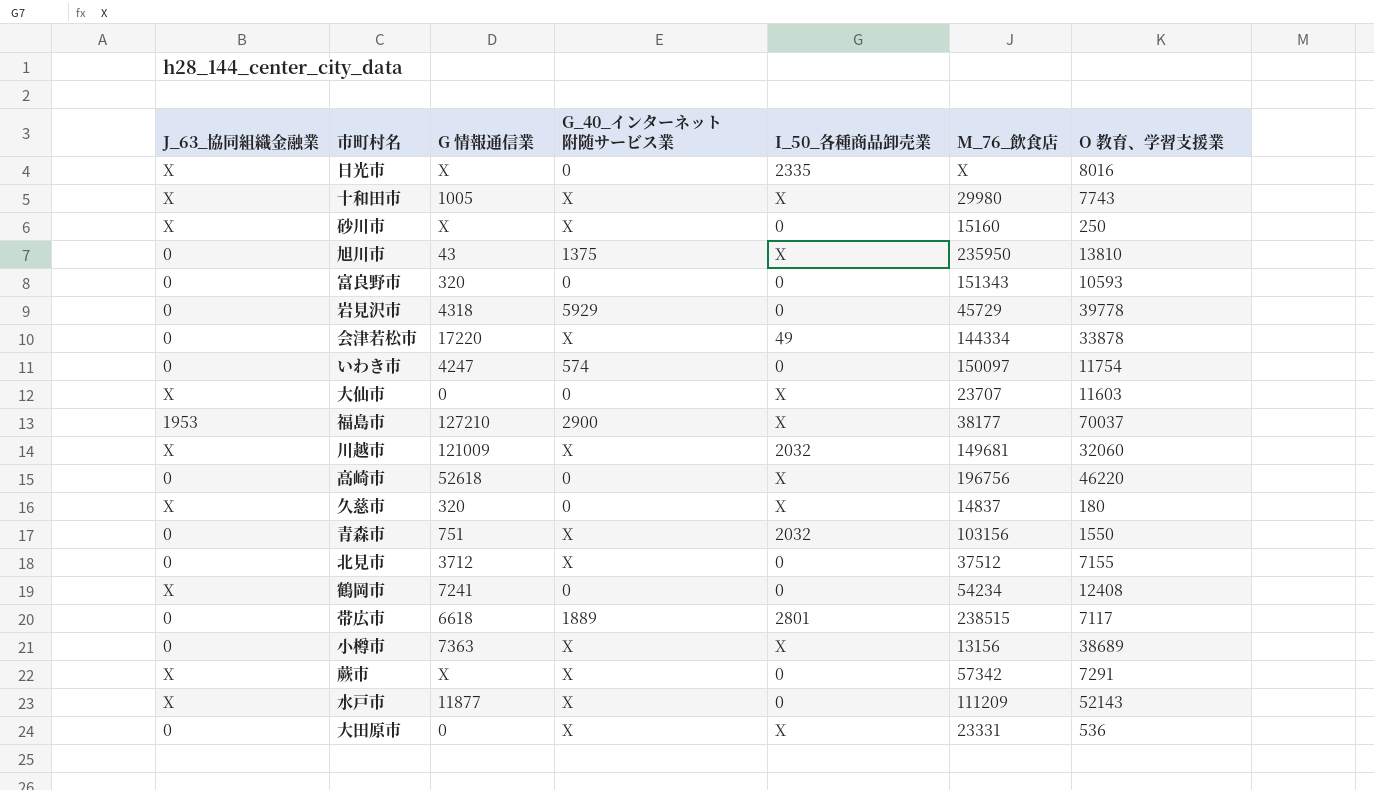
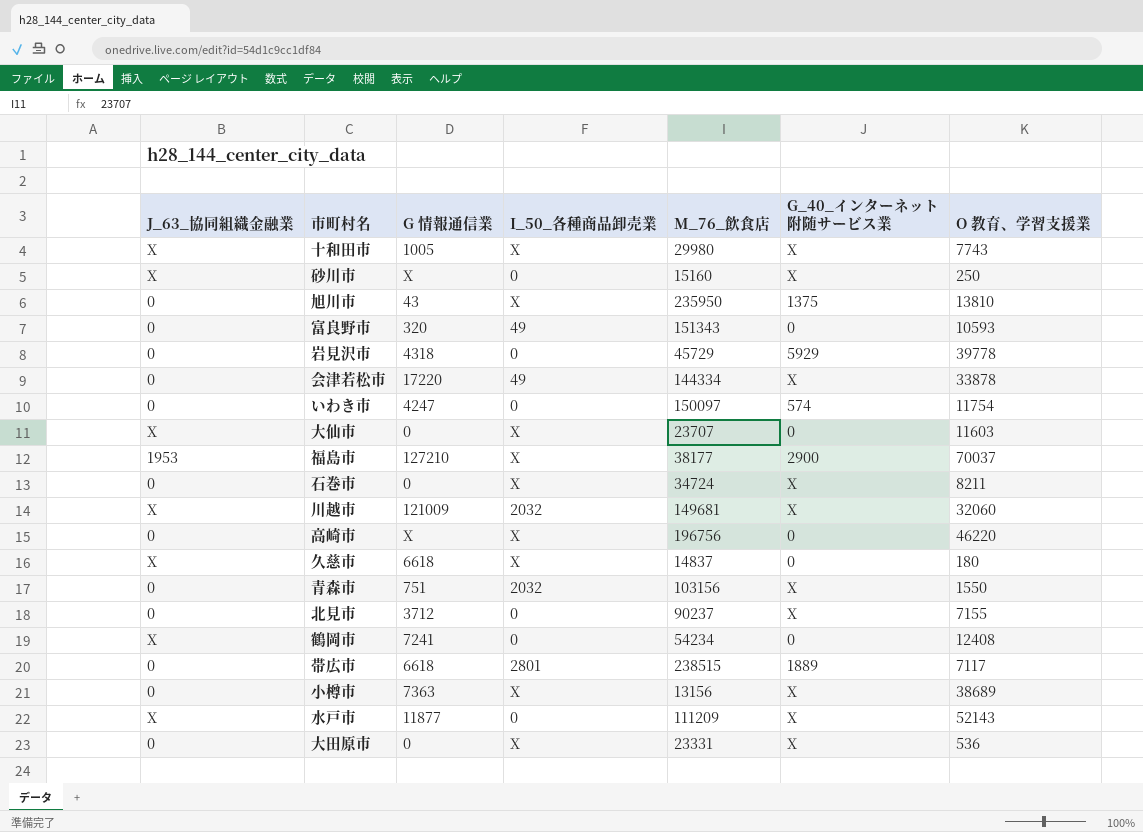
column G_40_インターネット附随サービス業 | position: 4 -> 6
row 日光市: X | X | 0 | 2335 | X | 8016 -> none
row 蕨市: X | X | X | 0 | 57342 | 7291 -> none
富良野市 | I_50_各種商品卸売業: 0 -> 49
row 石巻市: none -> 0 | 0 | X | 34724 | X | 8211
高崎市 | G 情報通信業: 52618 -> X
久慈市 | G 情報通信業: 320 -> 6618
北見市 | M_76_飲食店: 37512 -> 90237

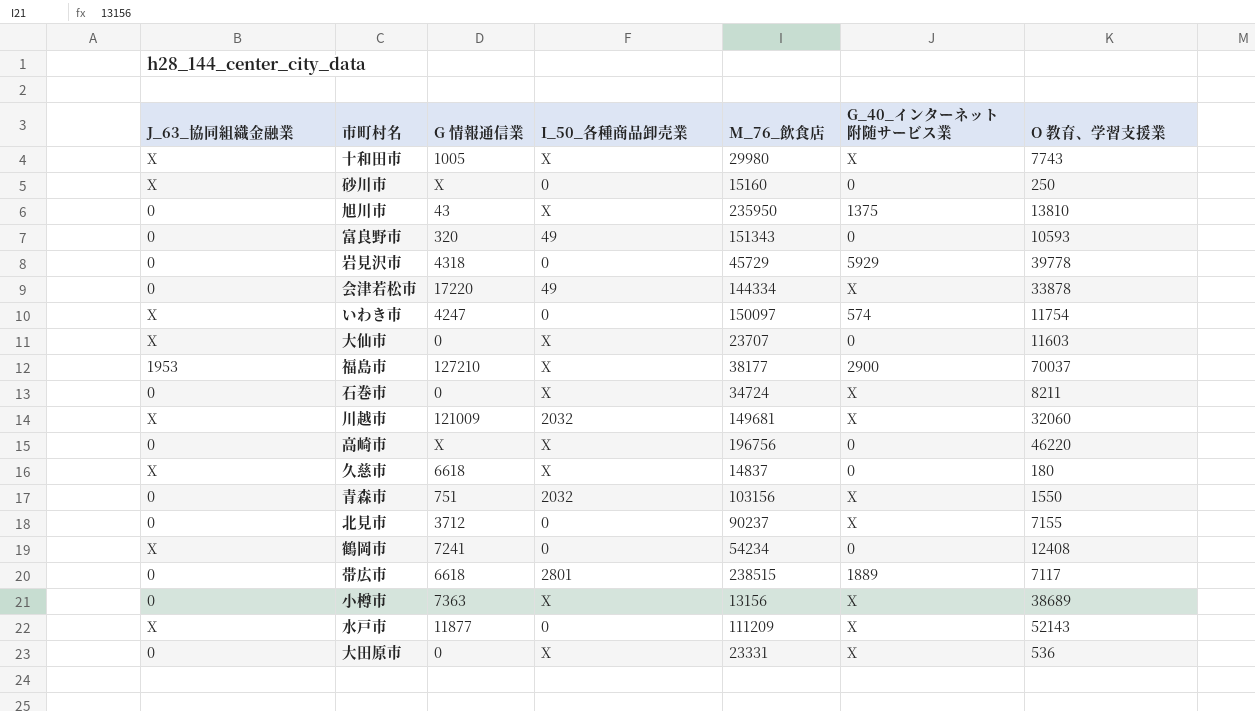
砂川市 | G_40_インターネット附随サービス業: X -> 0
いわき市 | J_63_協同組織金融業: 0 -> X

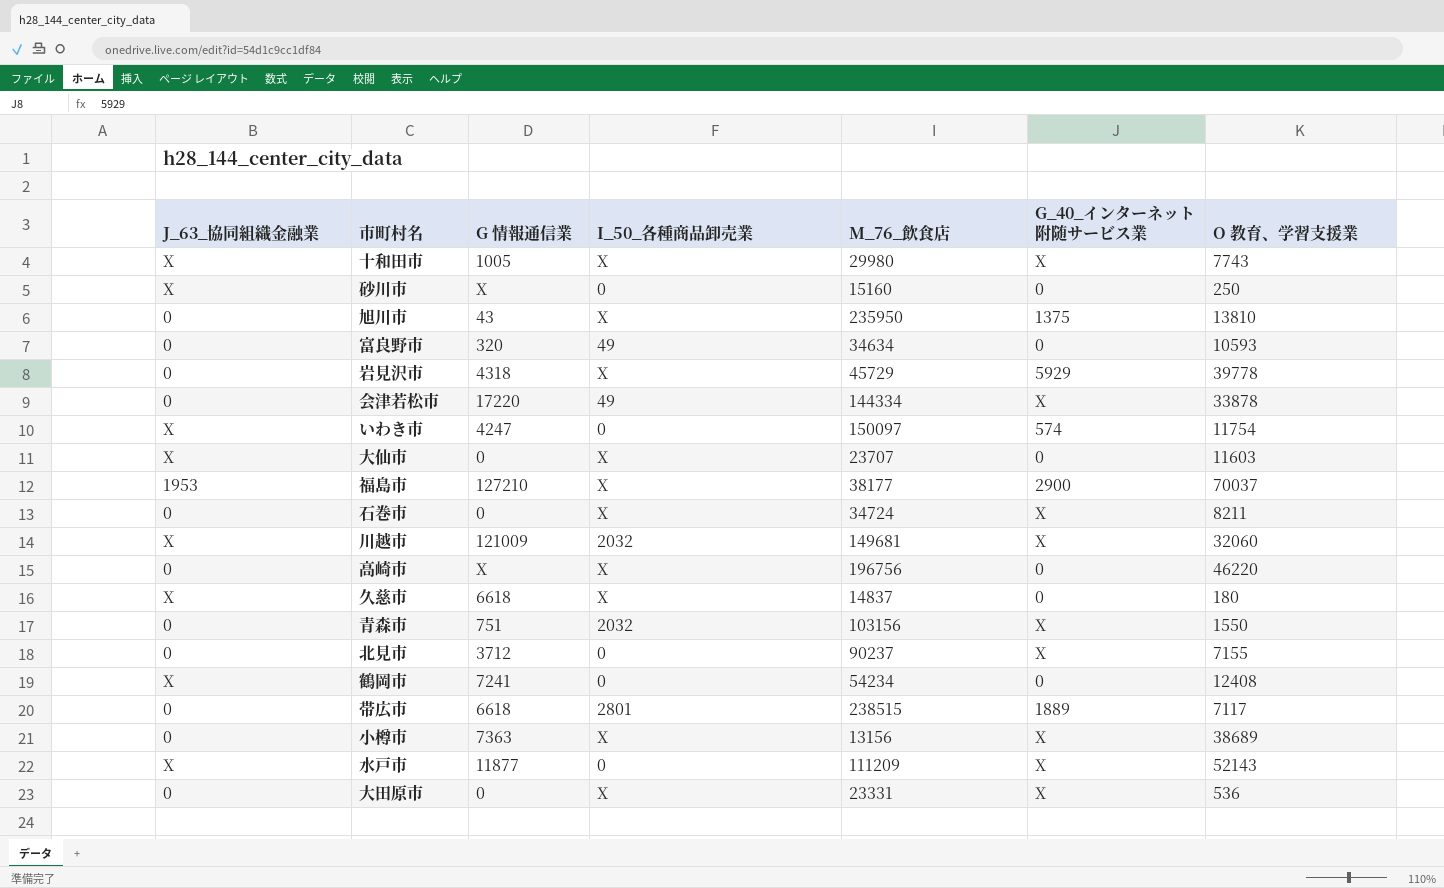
富良野市 | M_76_飲食店: 151343 -> 34634
岩見沢市 | I_50_各種商品卸売業: 0 -> X

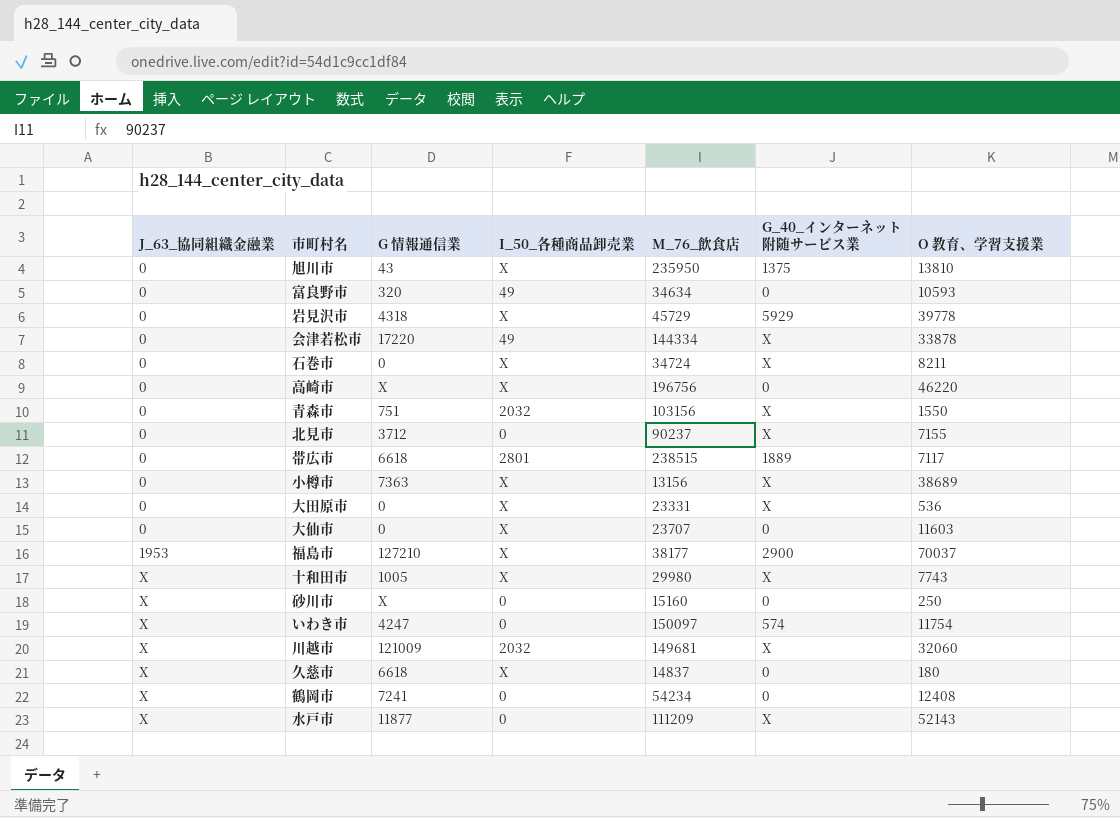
row order: none -> J_63_協同組織金融業 ascending
大仙市 | J_63_協同組織金融業: X -> 0

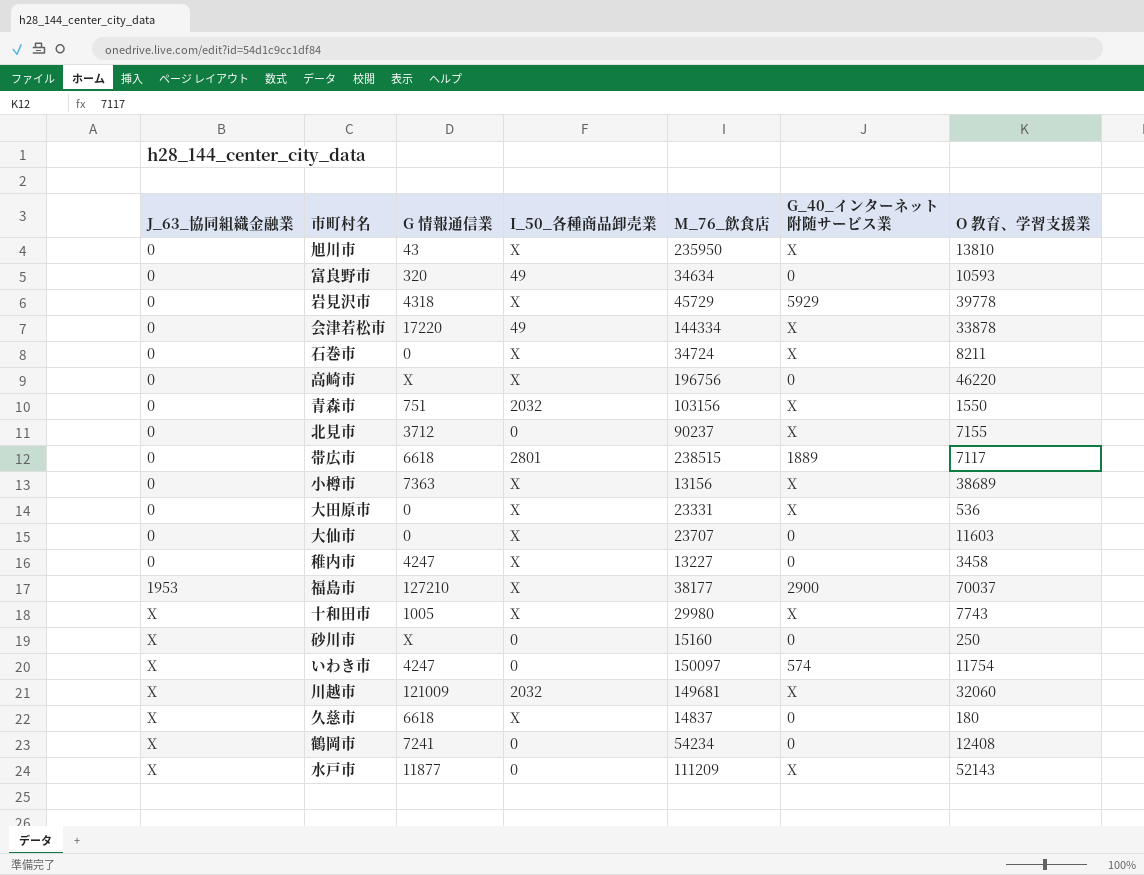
旭川市 | G_40_インターネット附随サービス業: 1375 -> X
row 稚内市: none -> 0 | 4247 | X | 13227 | 0 | 3458

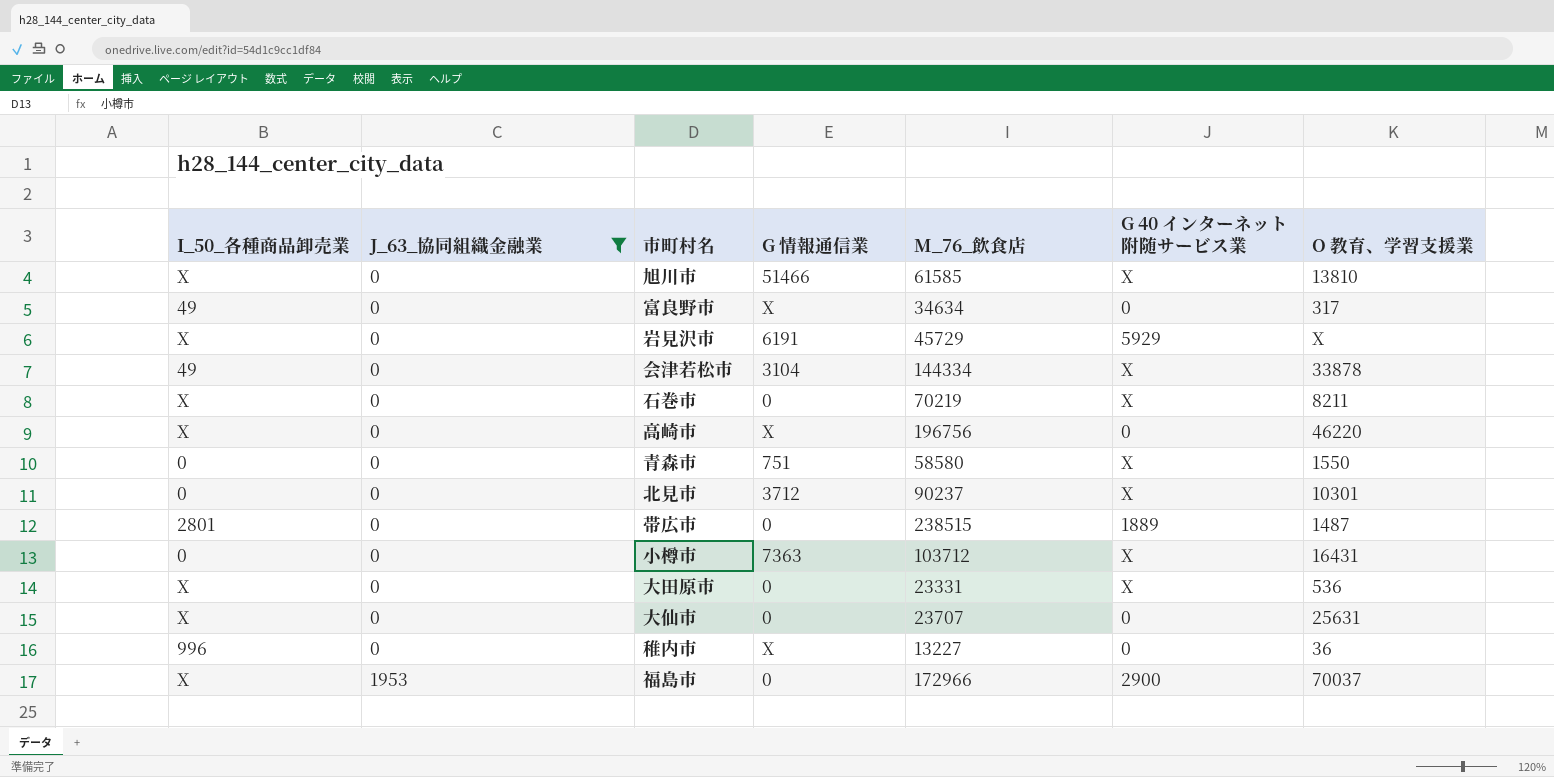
filter: none -> J_63_協同組織金融業 != X
column I_50_各種商品卸売業 | position: 4 -> 1
column name: G_40_インターネット附随サービス業 -> G 40 インターネット附随サービス業
旭川市 | G 情報通信業: 43 -> 51466
旭川市 | M_76_飲食店: 235950 -> 61585
富良野市 | G 情報通信業: 320 -> X
富良野市 | O 教育、学習支援業: 10593 -> 317
岩見沢市 | G 情報通信業: 4318 -> 6191
岩見沢市 | O 教育、学習支援業: 39778 -> X
会津若松市 | G 情報通信業: 17220 -> 3104
石巻市 | M_76_飲食店: 34724 -> 70219
青森市 | I_50_各種商品卸売業: 2032 -> 0
青森市 | M_76_飲食店: 103156 -> 58580
北見市 | O 教育、学習支援業: 7155 -> 10301
帯広市 | G 情報通信業: 6618 -> 0
帯広市 | O 教育、学習支援業: 7117 -> 1487
小樽市 | I_50_各種商品卸売業: X -> 0
小樽市 | M_76_飲食店: 13156 -> 103712
小樽市 | O 教育、学習支援業: 38689 -> 16431
大仙市 | O 教育、学習支援業: 11603 -> 25631
稚内市 | I_50_各種商品卸売業: X -> 996
稚内市 | G 情報通信業: 4247 -> X
稚内市 | O 教育、学習支援業: 3458 -> 36
福島市 | G 情報通信業: 127210 -> 0
福島市 | M_76_飲食店: 38177 -> 172966

